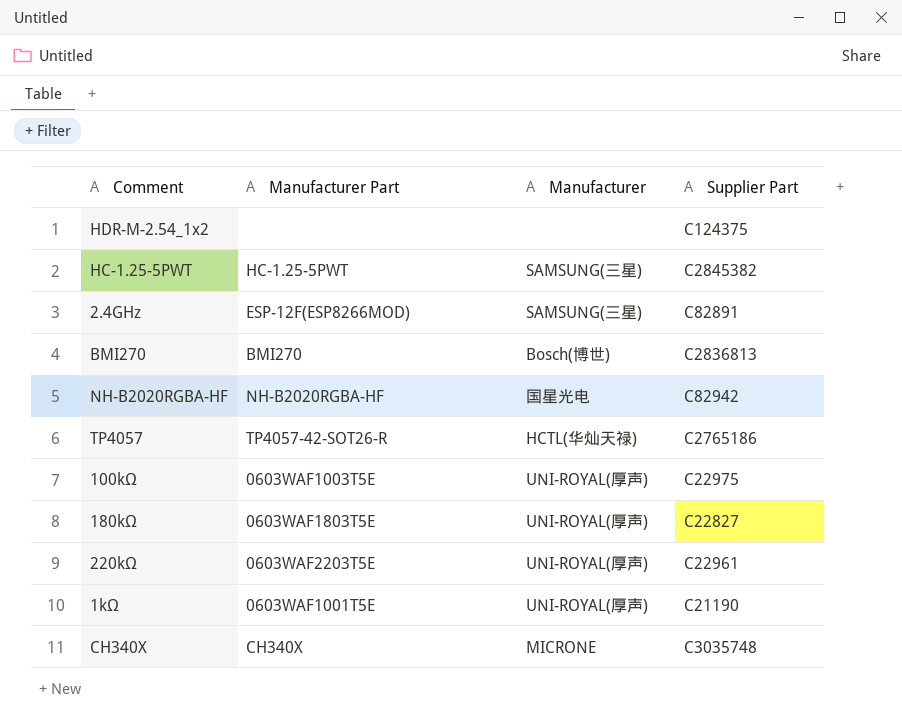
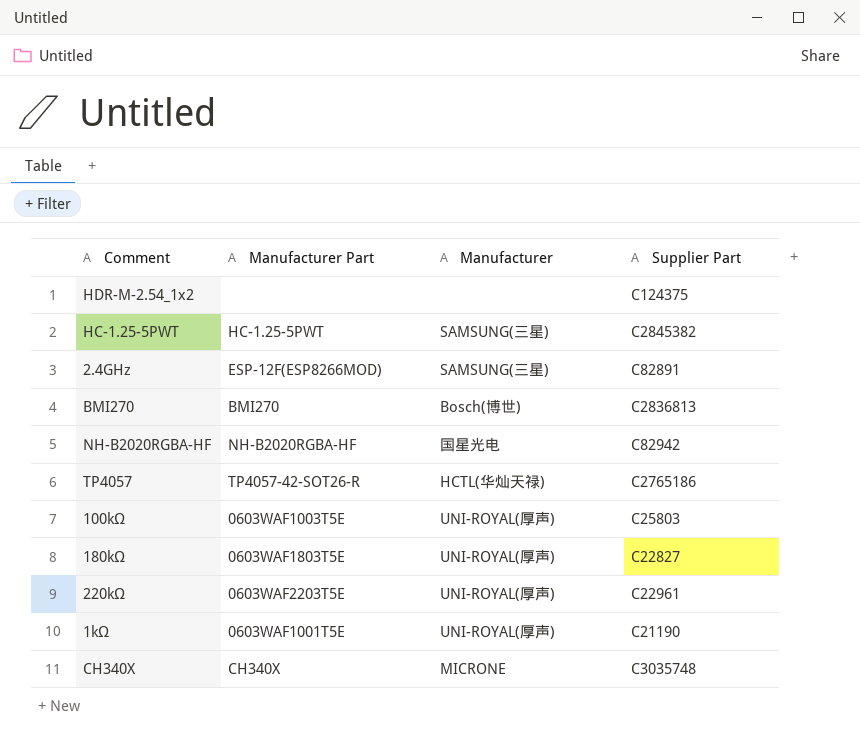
100kΩ | Supplier Part: C22975 -> C25803

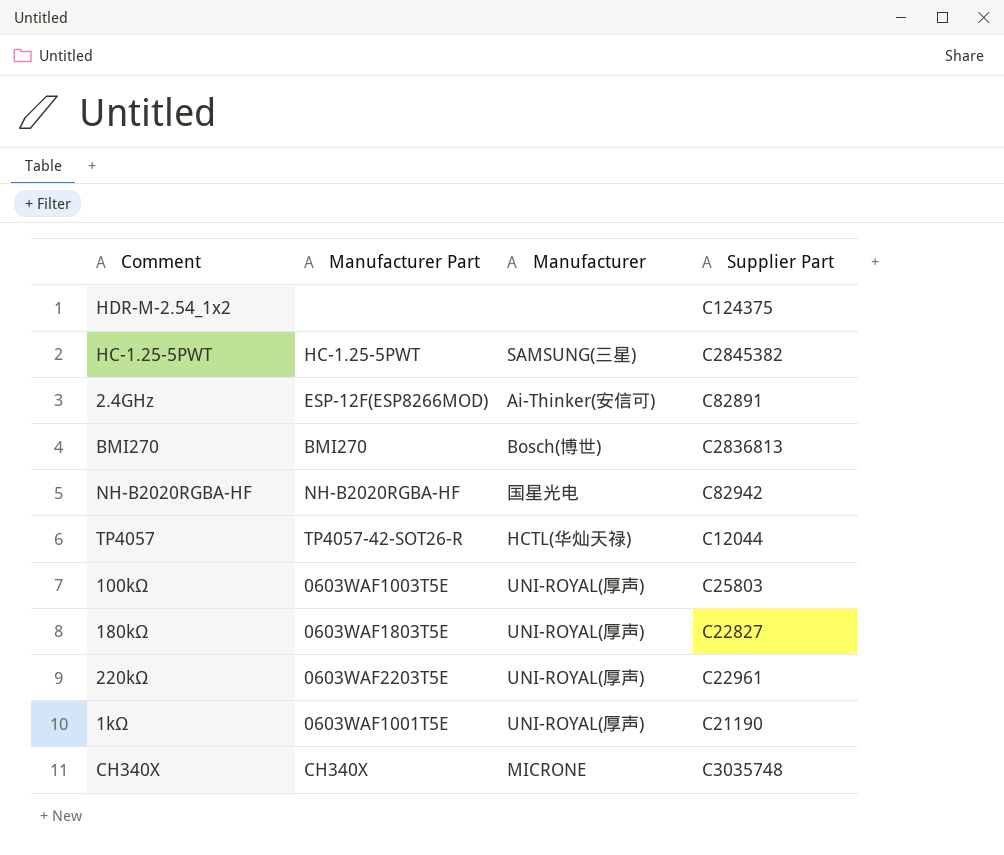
2.4GHz | Manufacturer: SAMSUNG(三星) -> Ai-Thinker(安信可)
TP4057 | Supplier Part: C2765186 -> C12044

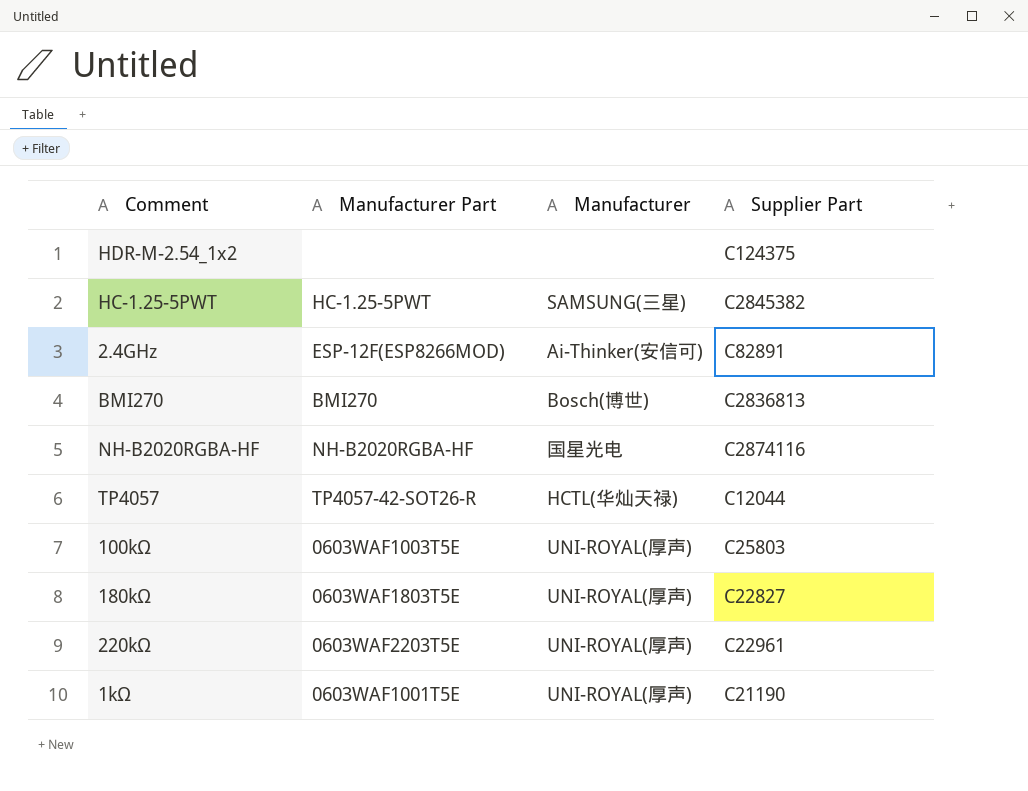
row CH340X: CH340X | MICRONE | C3035748 -> none
NH-B2020RGBA-HF | Supplier Part: C82942 -> C2874116

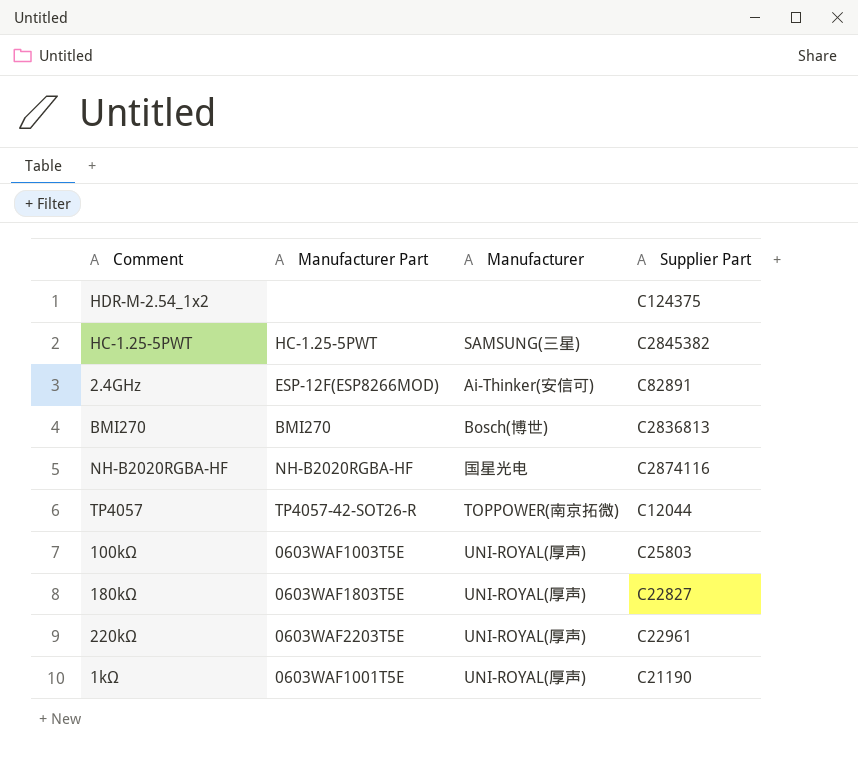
TP4057 | Manufacturer: HCTL(华灿天禄) -> TOPPOWER(南京拓微)

